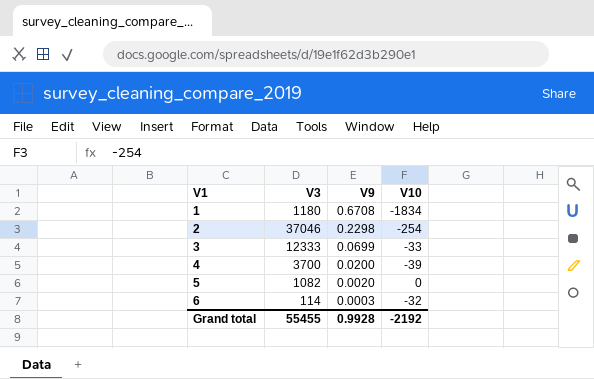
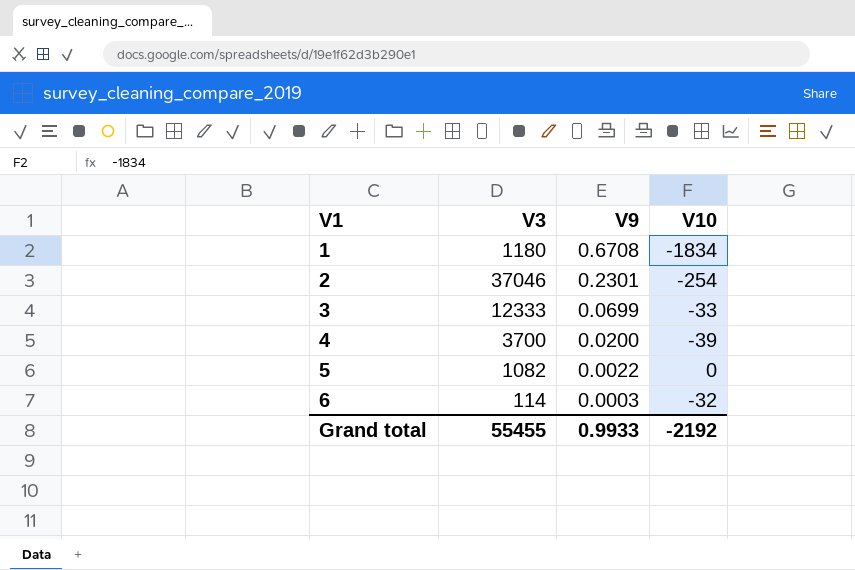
2 | V9: 0.2298 -> 0.2301
5 | V9: 0.0020 -> 0.0022
Grand total | V9: 0.9928 -> 0.9933

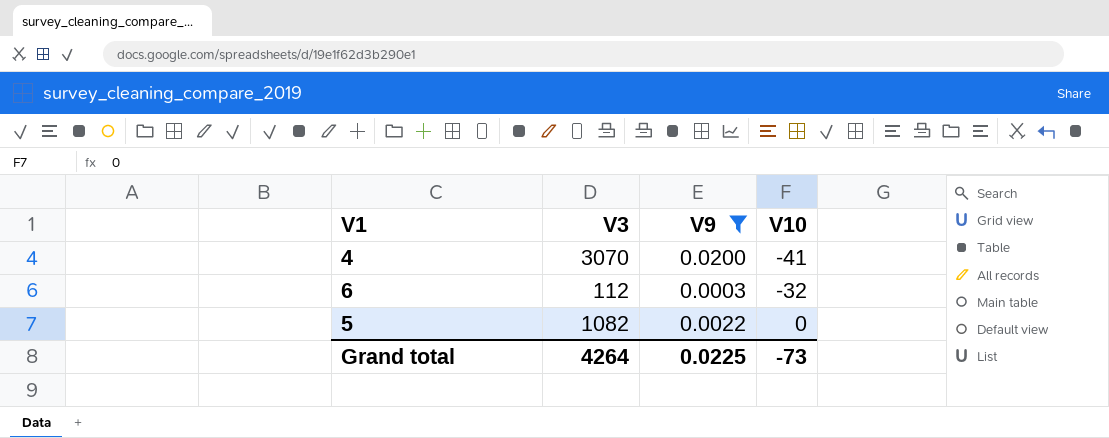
filter: none -> V9 <= 0.0200
row order: V1 ascending -> V10 ascending
4 | V3: 3700 -> 3070
4 | V10: -39 -> -41
6 | V3: 114 -> 112
Grand total | V3: 55455 -> 4264
Grand total | V9: 0.9933 -> 0.0225
Grand total | V10: -2192 -> -73

